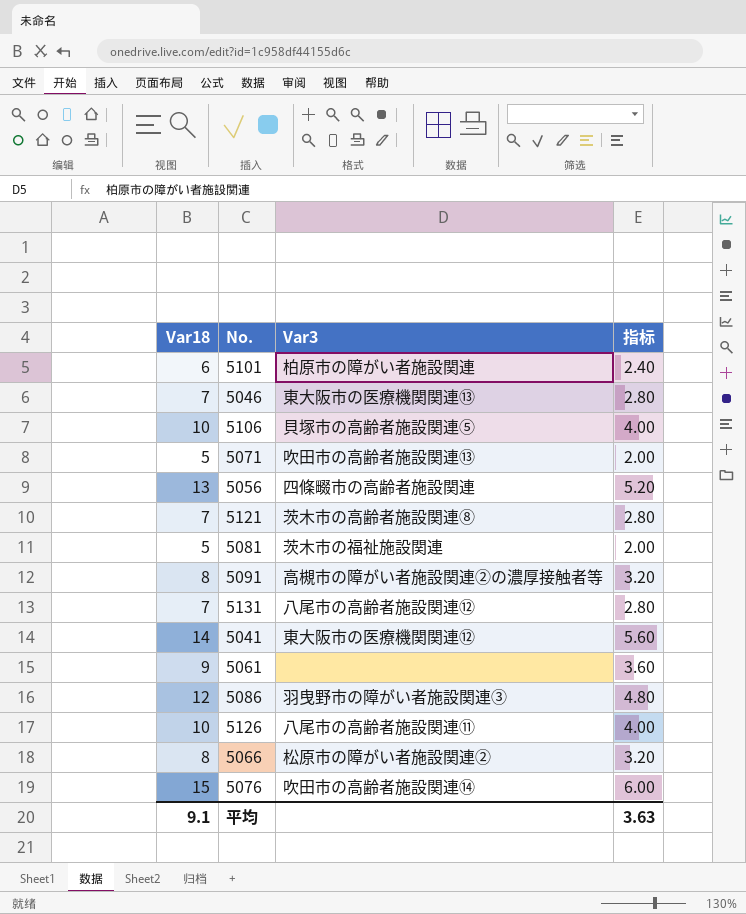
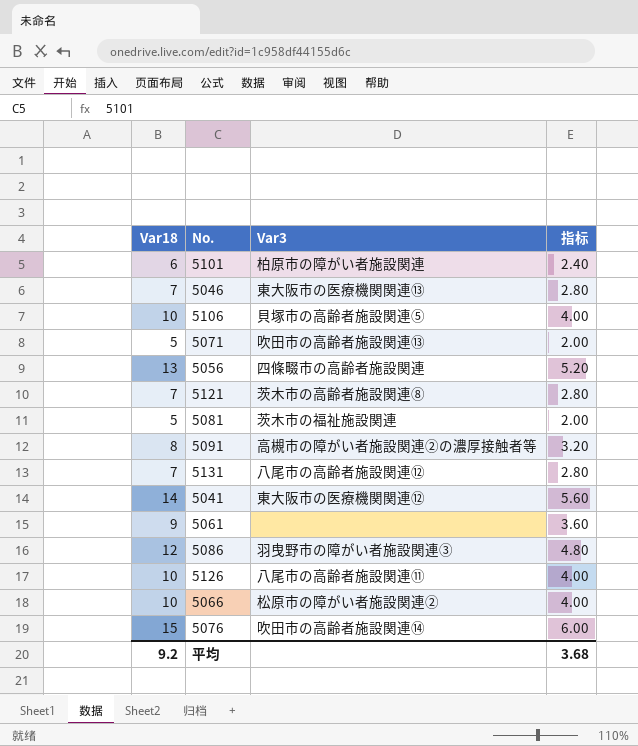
5066 | Var18: 8 -> 10
5066 | 指标: 3.20 -> 4.00
平均 | Var18: 9.1 -> 9.2
平均 | 指标: 3.63 -> 3.68

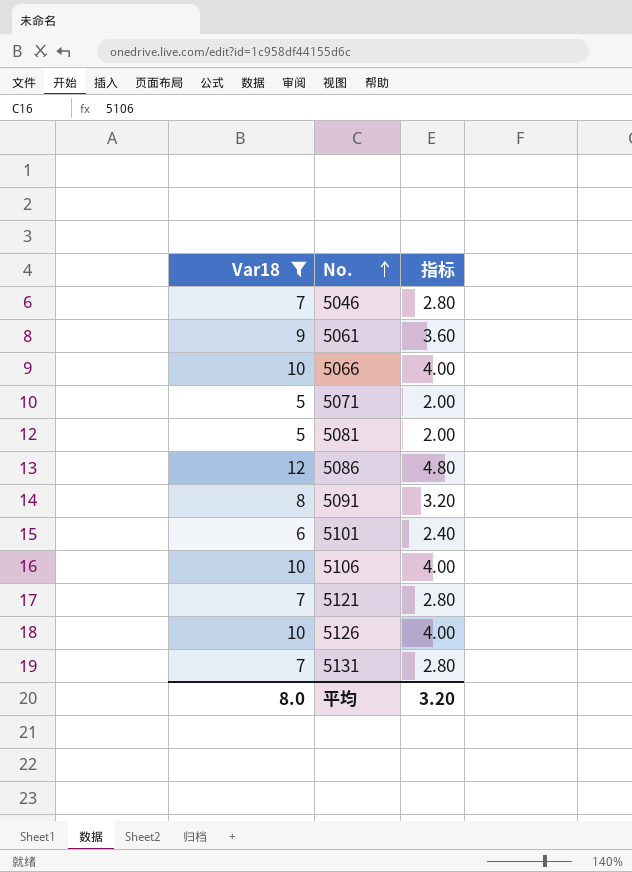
filter: none -> Var18 <= 12
row order: none -> No. ascending
column Var3 | position: 3 -> none
平均 | Var18: 9.2 -> 8.0
平均 | 指标: 3.68 -> 3.20

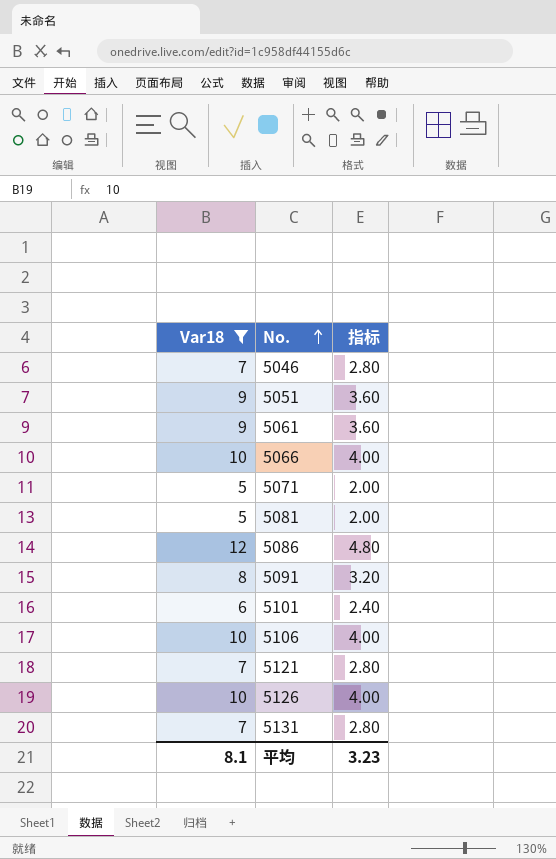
row 5051: none -> 9 | 3.60
平均 | Var18: 8.0 -> 8.1
平均 | 指标: 3.20 -> 3.23

